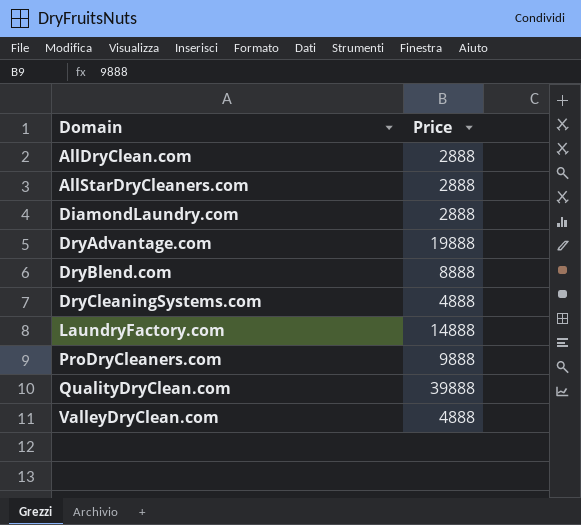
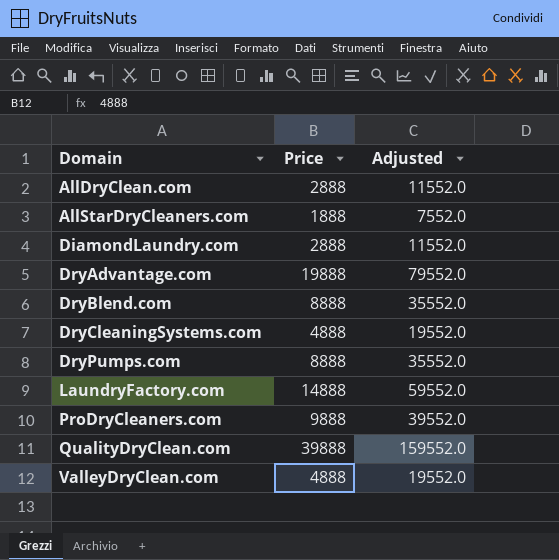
column Adjusted | formula: none -> [Price] * 4
AllStarDryCleaners.com | Price: 2888 -> 1888
row DryPumps.com: none -> 8888 | 35552.0

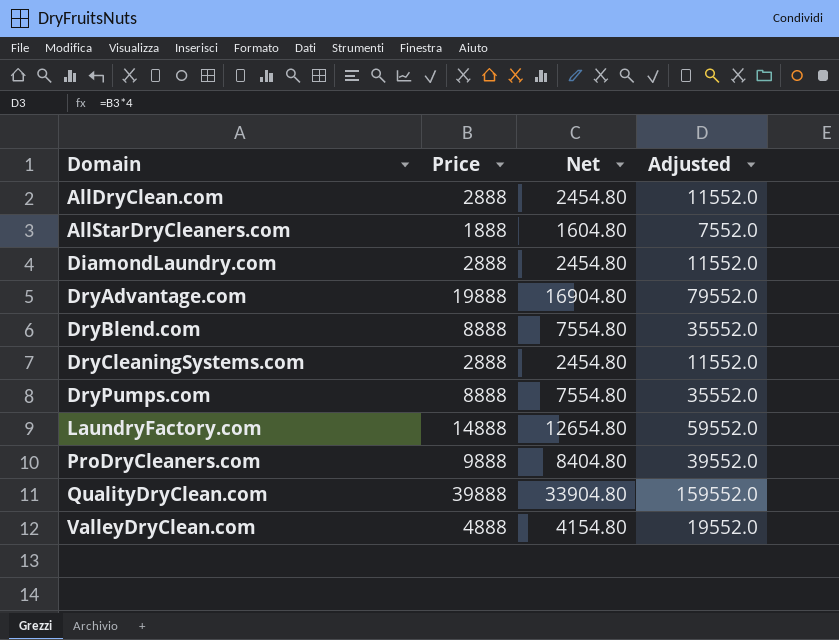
column Net | formula: none -> [Price] * 0.85
DryCleaningSystems.com | Price: 4888 -> 2888
DryCleaningSystems.com | Adjusted: 19552.0 -> 11552.0

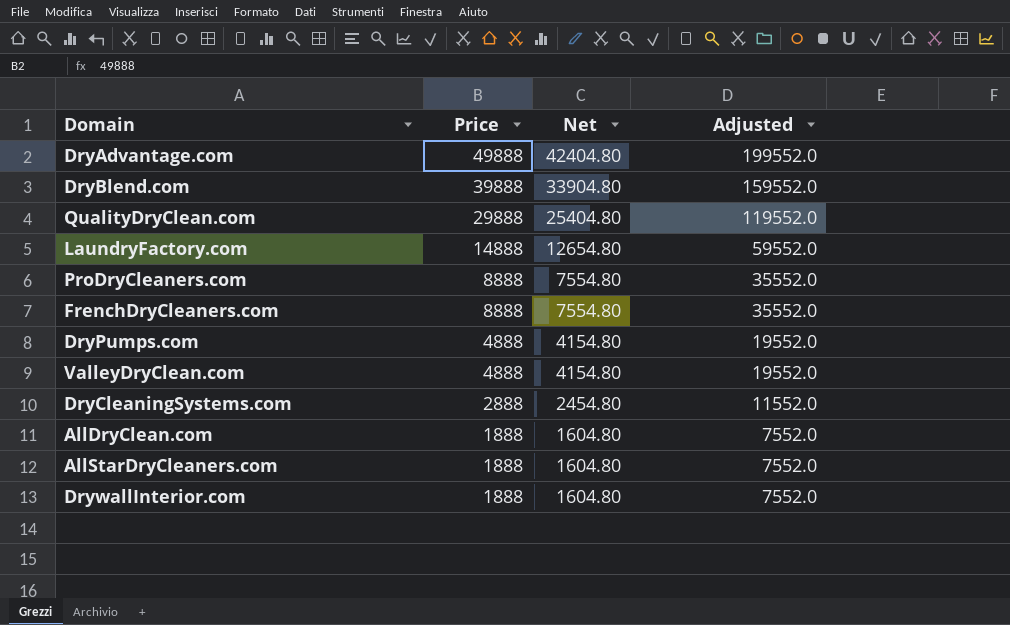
row order: Domain ascending -> Price descending
row DiamondLaundry.com: 2888 | 2454.80 | 11552.0 -> none
DryAdvantage.com | Price: 19888 -> 49888
DryAdvantage.com | Net: 16904.80 -> 42404.80
DryAdvantage.com | Adjusted: 79552.0 -> 199552.0
DryBlend.com | Price: 8888 -> 39888
DryBlend.com | Net: 7554.80 -> 33904.80
DryBlend.com | Adjusted: 35552.0 -> 159552.0
QualityDryClean.com | Price: 39888 -> 29888
QualityDryClean.com | Net: 33904.80 -> 25404.80
QualityDryClean.com | Adjusted: 159552.0 -> 119552.0
ProDryCleaners.com | Price: 9888 -> 8888
ProDryCleaners.com | Net: 8404.80 -> 7554.80
ProDryCleaners.com | Adjusted: 39552.0 -> 35552.0
row FrenchDryCleaners.com: none -> 8888 | 7554.80 | 35552.0
DryPumps.com | Price: 8888 -> 4888
DryPumps.com | Net: 7554.80 -> 4154.80
DryPumps.com | Adjusted: 35552.0 -> 19552.0
AllDryClean.com | Price: 2888 -> 1888
AllDryClean.com | Net: 2454.80 -> 1604.80
AllDryClean.com | Adjusted: 11552.0 -> 7552.0
row DrywallInterior.com: none -> 1888 | 1604.80 | 7552.0

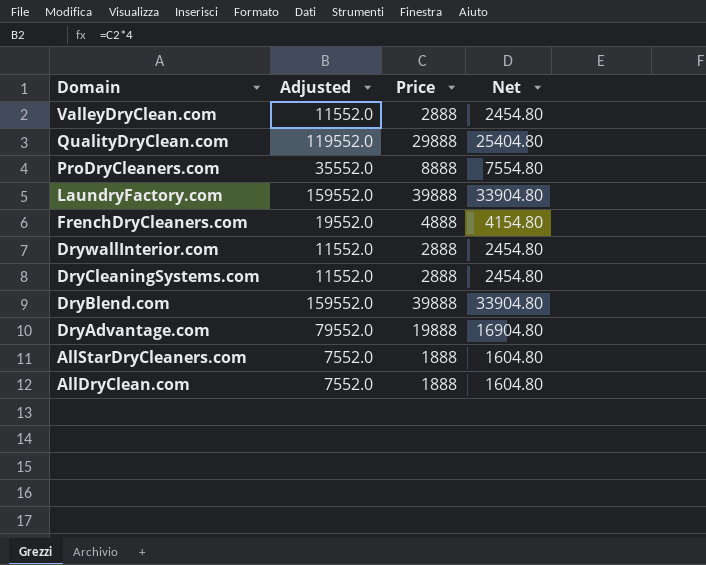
row order: Price descending -> Domain descending
column Adjusted | position: 4 -> 2
row DryPumps.com: 4888 | 4154.80 | 19552.0 -> none
ValleyDryClean.com | Adjusted: 19552.0 -> 11552.0
ValleyDryClean.com | Price: 4888 -> 2888
ValleyDryClean.com | Net: 4154.80 -> 2454.80
LaundryFactory.com | Adjusted: 59552.0 -> 159552.0
LaundryFactory.com | Price: 14888 -> 39888
LaundryFactory.com | Net: 12654.80 -> 33904.80
FrenchDryCleaners.com | Adjusted: 35552.0 -> 19552.0
FrenchDryCleaners.com | Price: 8888 -> 4888
FrenchDryCleaners.com | Net: 7554.80 -> 4154.80
DrywallInterior.com | Adjusted: 7552.0 -> 11552.0
DrywallInterior.com | Price: 1888 -> 2888
DrywallInterior.com | Net: 1604.80 -> 2454.80
DryAdvantage.com | Adjusted: 199552.0 -> 79552.0
DryAdvantage.com | Price: 49888 -> 19888
DryAdvantage.com | Net: 42404.80 -> 16904.80

